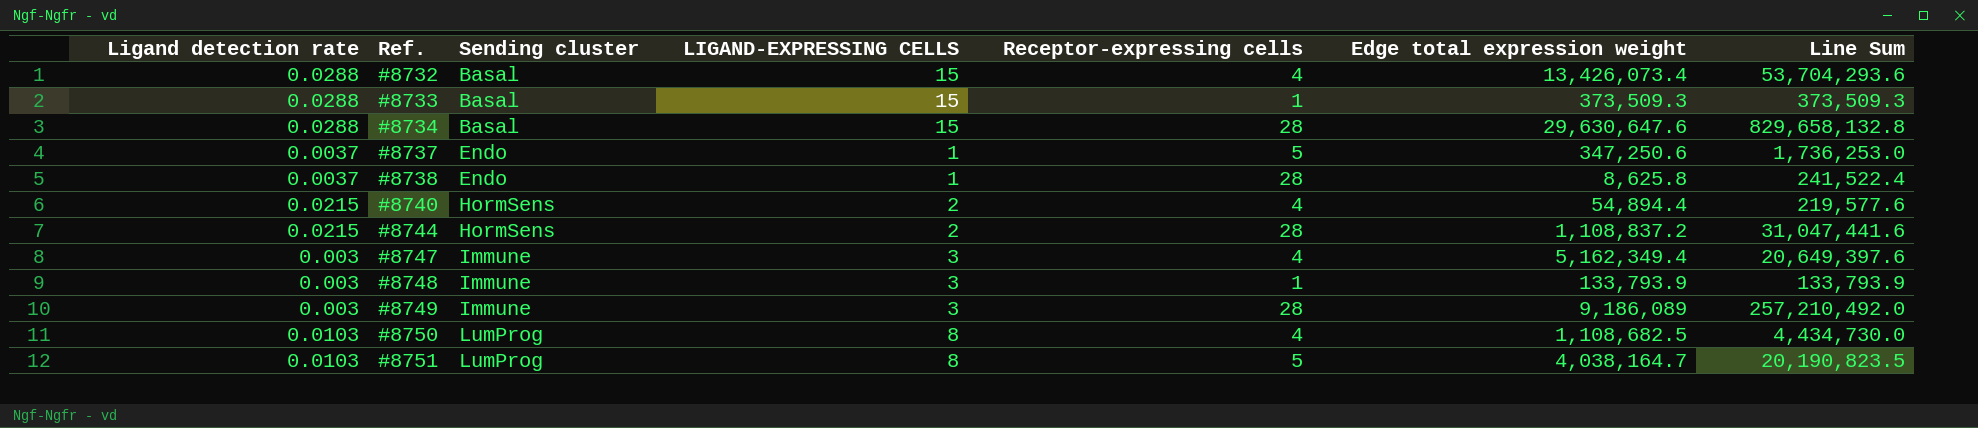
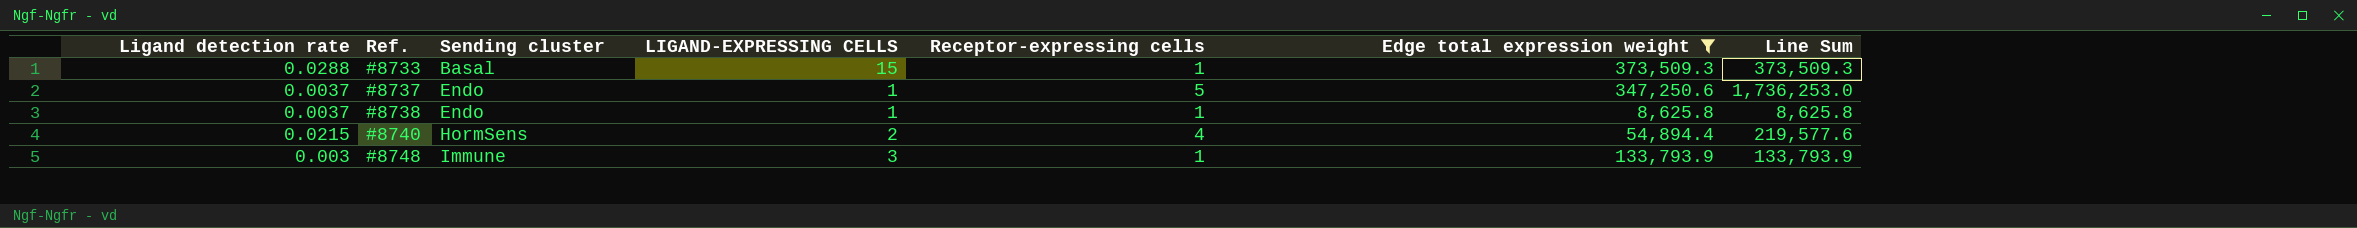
filter: none -> Edge total expression weight <= 373,509.3
#8738 | Receptor-expressing cells: 28 -> 1
#8738 | Line Sum: 241,522.4 -> 8,625.8

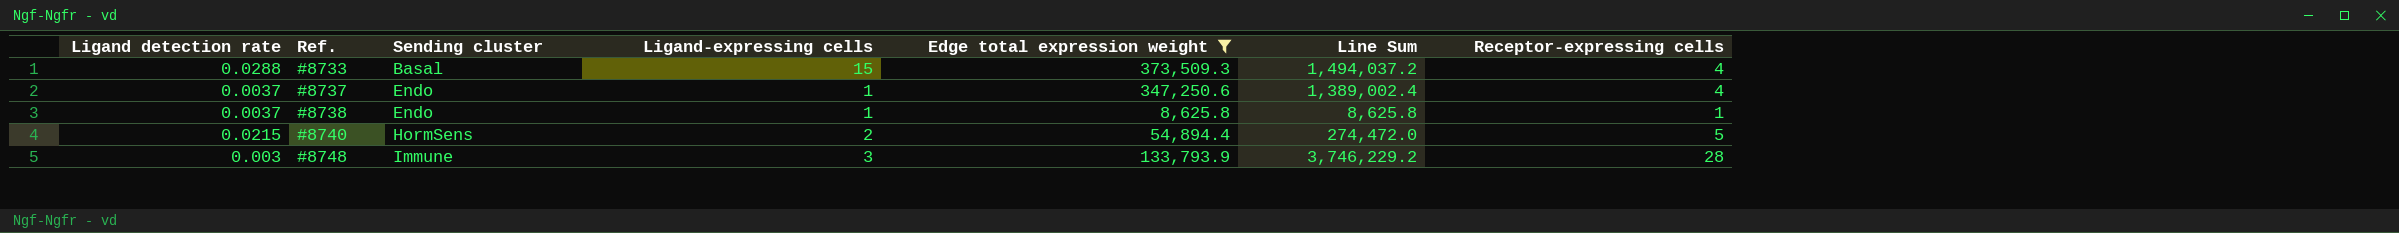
column name: LIGAND-EXPRESSING CELLS -> Ligand-expressing cells
column Receptor-expressing cells | position: 5 -> 7
#8733 | Line Sum: 373,509.3 -> 1,494,037.2
#8733 | Receptor-expressing cells: 1 -> 4
#8737 | Line Sum: 1,736,253.0 -> 1,389,002.4
#8737 | Receptor-expressing cells: 5 -> 4
#8740 | Line Sum: 219,577.6 -> 274,472.0
#8740 | Receptor-expressing cells: 4 -> 5
#8748 | Line Sum: 133,793.9 -> 3,746,229.2
#8748 | Receptor-expressing cells: 1 -> 28

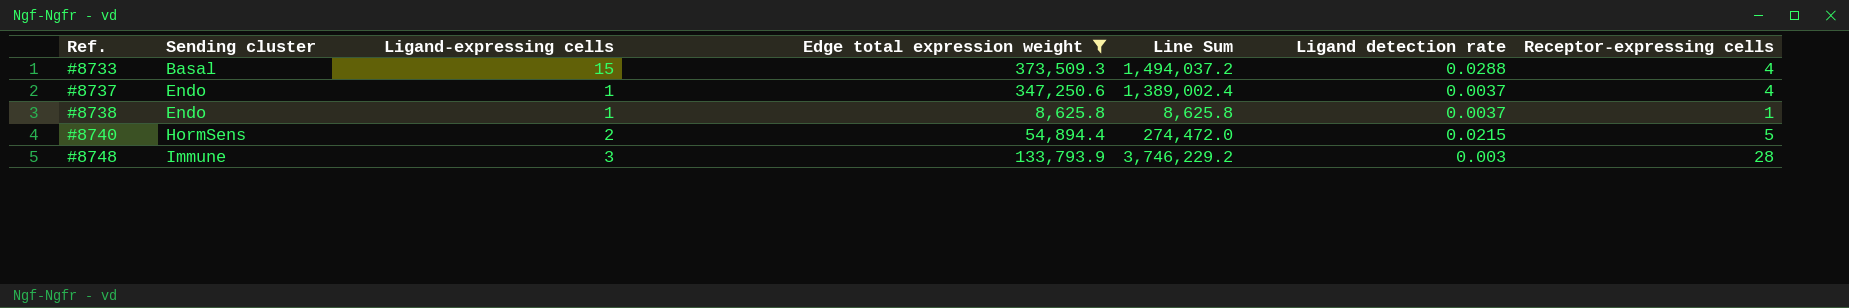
column Ligand detection rate | position: 1 -> 6

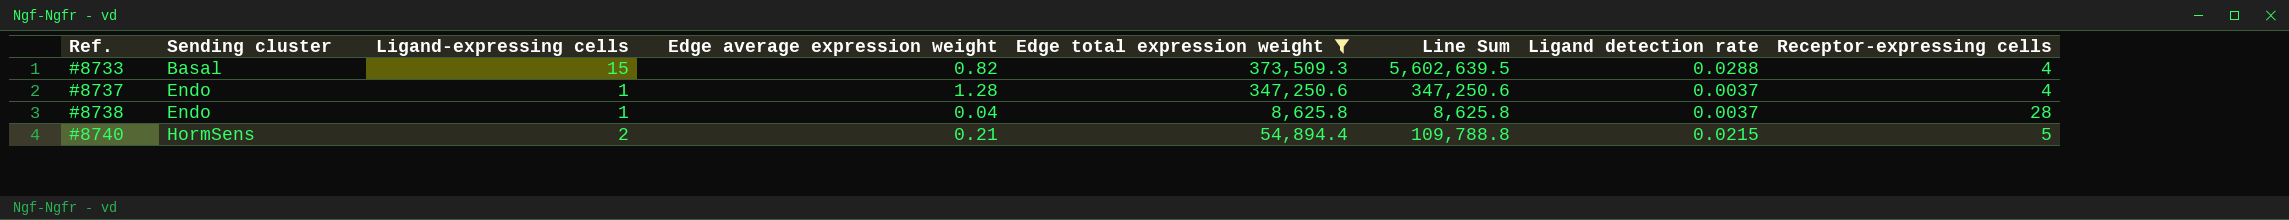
column Edge average expression weight | position: none -> 4
column Line Sum | formula: [Edge total expression weight] * [Receptor-expressing cells] -> [Ligand-expressing cells] * [Edge total expression weight]
row #8748: Immune | 3 | 133,793.9 | 3,746,229.2 | 0.003 | 28 -> none
#8738 | Receptor-expressing cells: 1 -> 28

